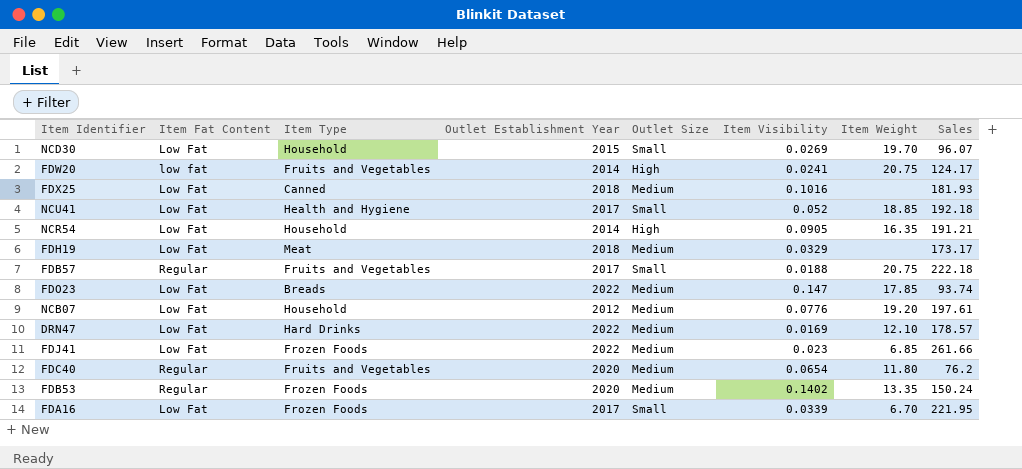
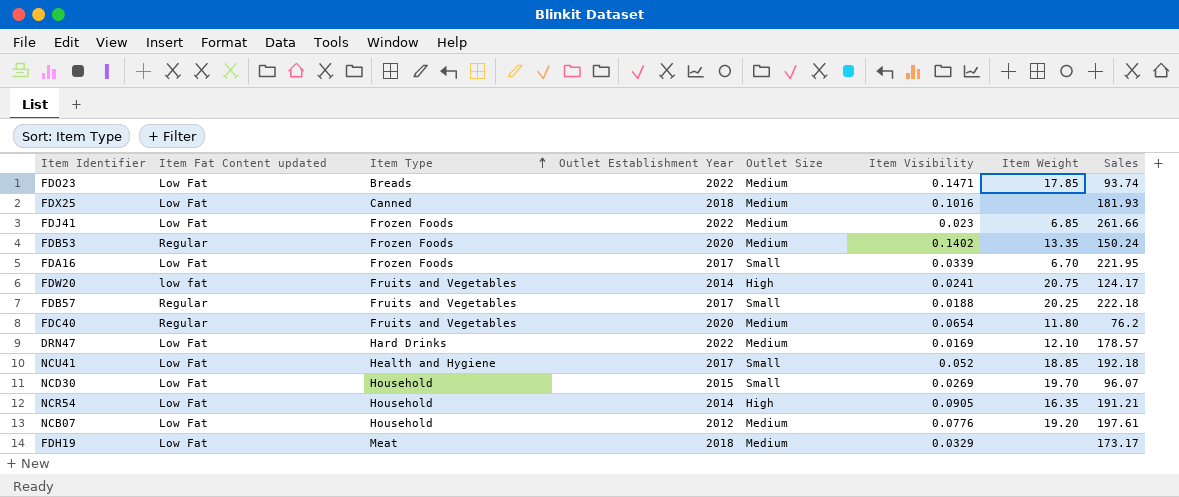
row order: none -> Item Type ascending
column name: Item Fat Content -> Item Fat Content updated
FDO23 | Item Visibility: 0.147 -> 0.1471
FDB57 | Item Weight: 20.75 -> 20.25

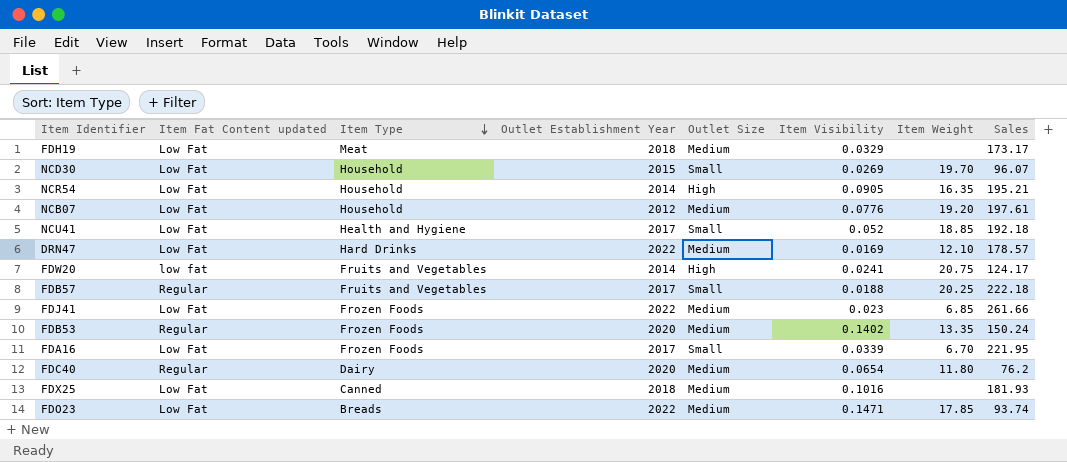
row order: Item Type ascending -> Item Type descending
NCR54 | Sales: 191.21 -> 195.21
FDC40 | Item Type: Fruits and Vegetables -> Dairy

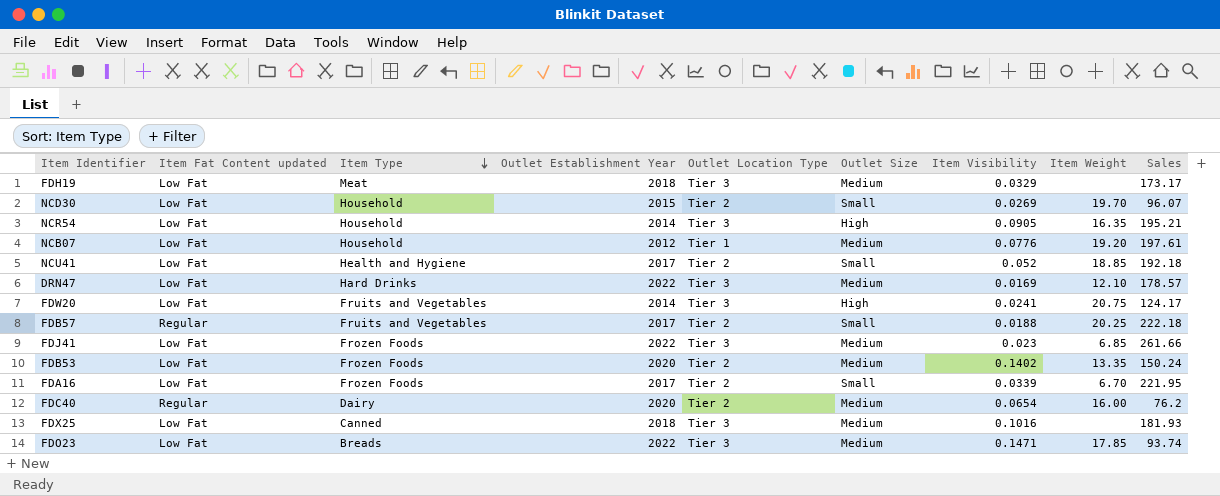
column Outlet Location Type | position: none -> 5
FDW20 | Item Fat Content updated: low fat -> Low Fat
FDB53 | Item Fat Content updated: Regular -> Low Fat
FDC40 | Item Weight: 11.80 -> 16.00

